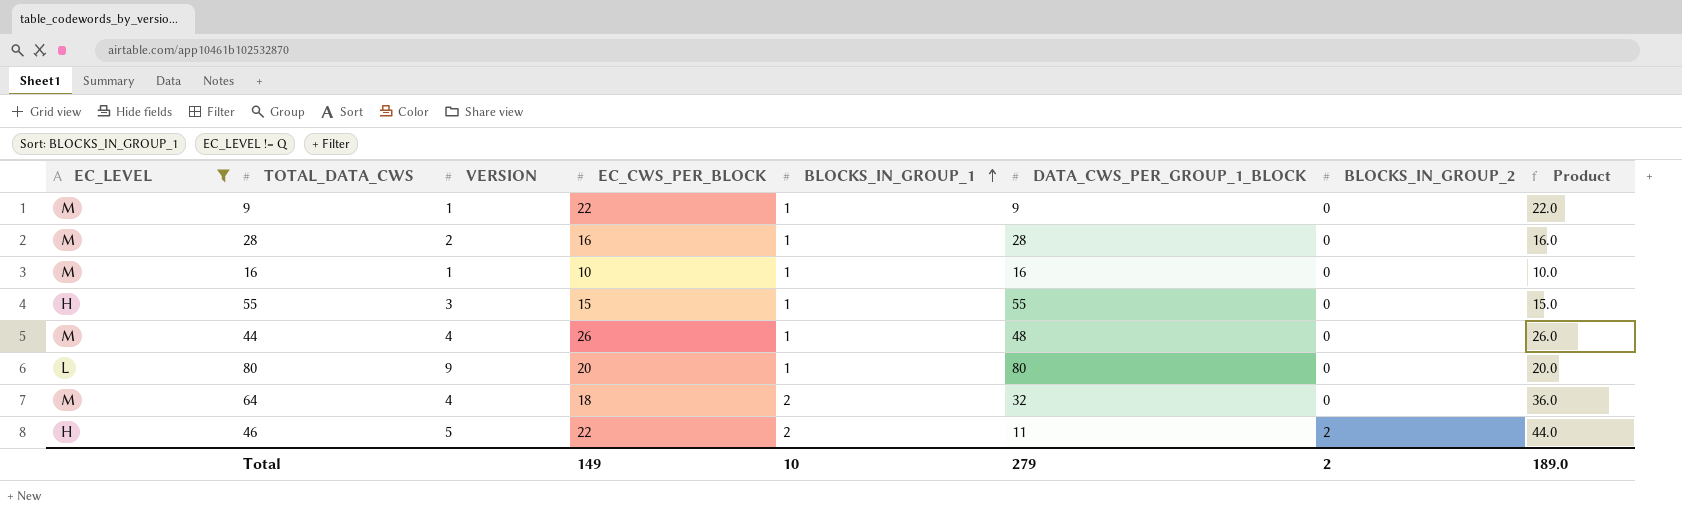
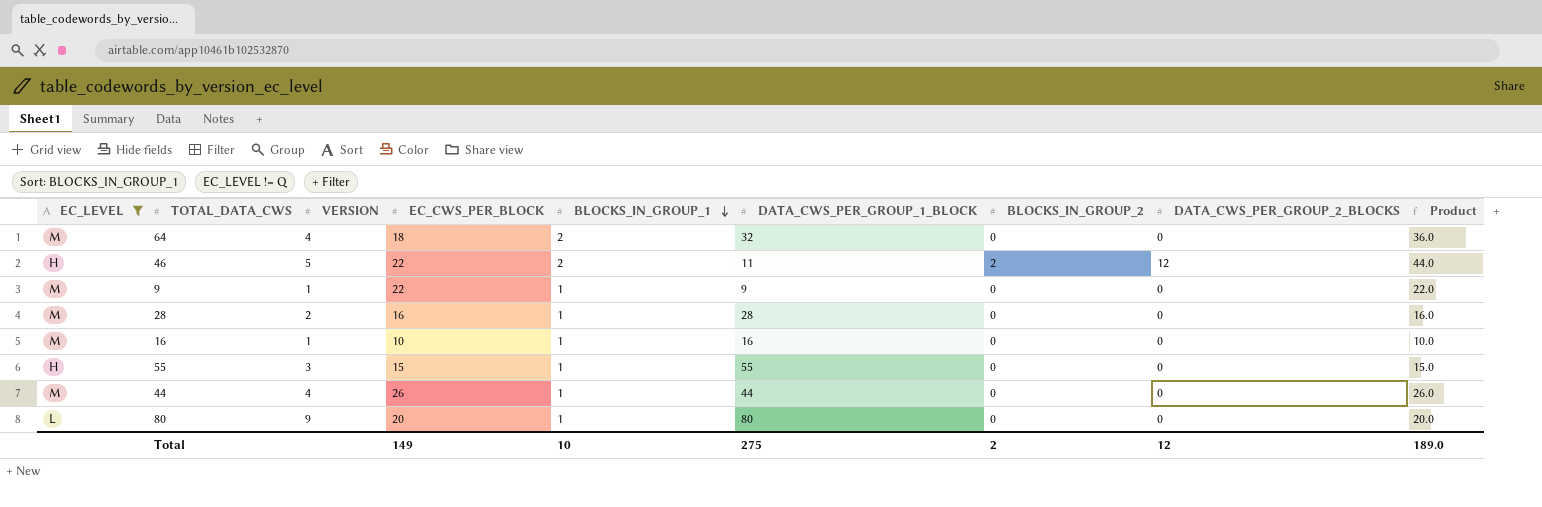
row order: BLOCKS_IN_GROUP_1 ascending -> BLOCKS_IN_GROUP_1 descending
column DATA_CWS_PER_GROUP_2_BLOCKS | position: none -> 8
44 | DATA_CWS_PER_GROUP_1_BLOCK: 48 -> 44
Total | DATA_CWS_PER_GROUP_1_BLOCK: 279 -> 275

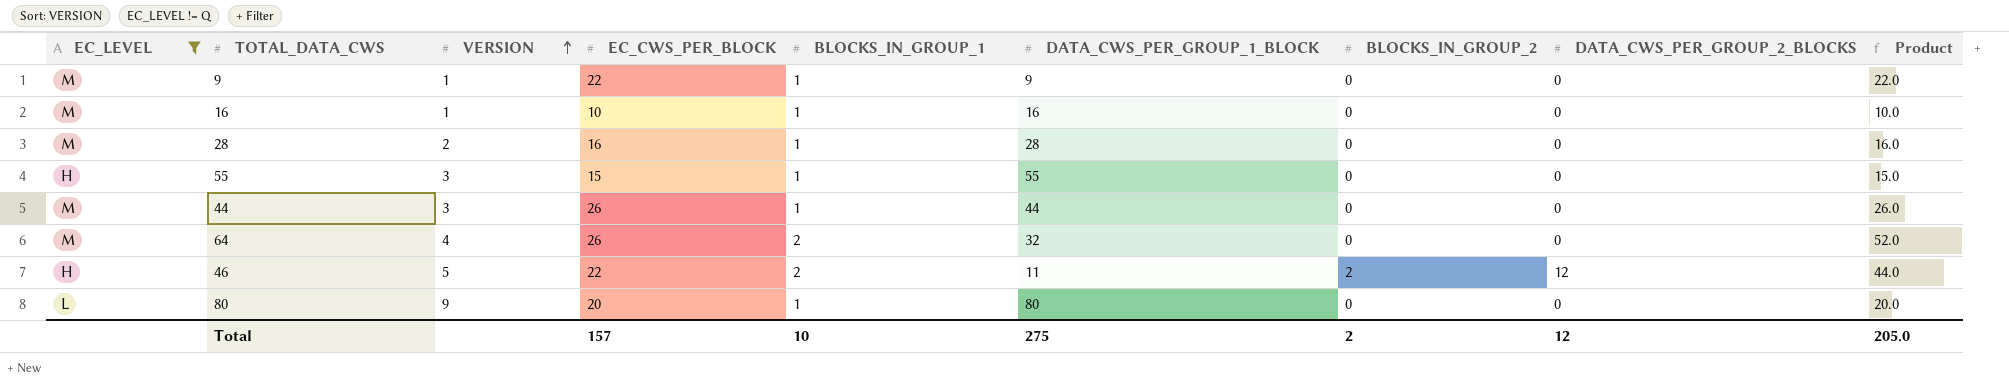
row order: BLOCKS_IN_GROUP_1 descending -> VERSION ascending
44 | VERSION: 4 -> 3
64 | EC_CWS_PER_BLOCK: 18 -> 26
64 | Product: 36.0 -> 52.0
Total | EC_CWS_PER_BLOCK: 149 -> 157
Total | Product: 189.0 -> 205.0

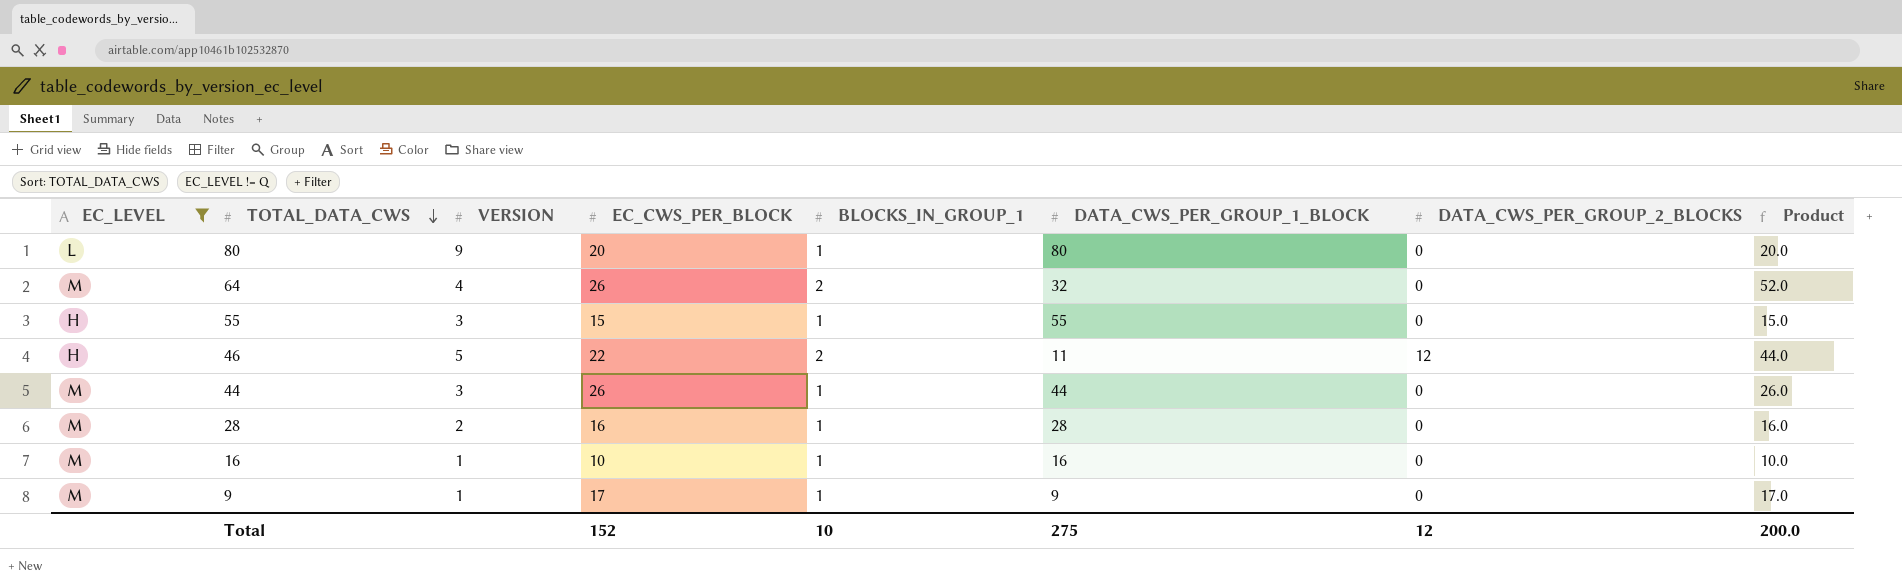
row order: VERSION ascending -> TOTAL_DATA_CWS descending
column BLOCKS_IN_GROUP_2 | position: 7 -> none
9 | EC_CWS_PER_BLOCK: 22 -> 17
9 | Product: 22.0 -> 17.0
Total | EC_CWS_PER_BLOCK: 157 -> 152
Total | Product: 205.0 -> 200.0

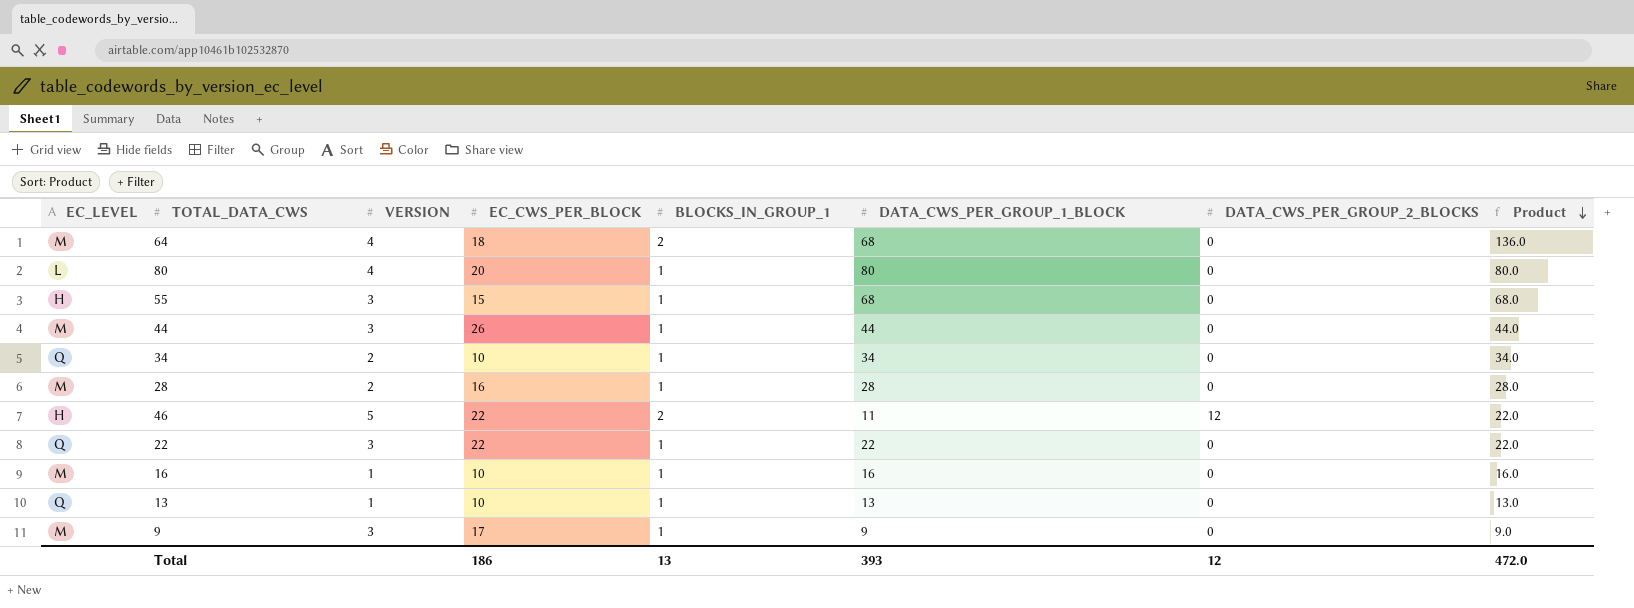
filter: EC_LEVEL != Q -> none
row order: TOTAL_DATA_CWS descending -> Product descending
column Product | formula: [EC_CWS_PER_BLOCK] * [BLOCKS_IN_GROUP_1] -> [BLOCKS_IN_GROUP_1] * [DATA_CWS_PER_GROUP_1_BLOCK]
64 | EC_CWS_PER_BLOCK: 26 -> 18
64 | DATA_CWS_PER_GROUP_1_BLOCK: 32 -> 68
80 | VERSION: 9 -> 4
55 | DATA_CWS_PER_GROUP_1_BLOCK: 55 -> 68
9 | VERSION: 1 -> 3
Total | EC_CWS_PER_BLOCK: 152 -> 186
Total | BLOCKS_IN_GROUP_1: 10 -> 13
Total | DATA_CWS_PER_GROUP_1_BLOCK: 275 -> 393
Total | Product: 200.0 -> 472.0

